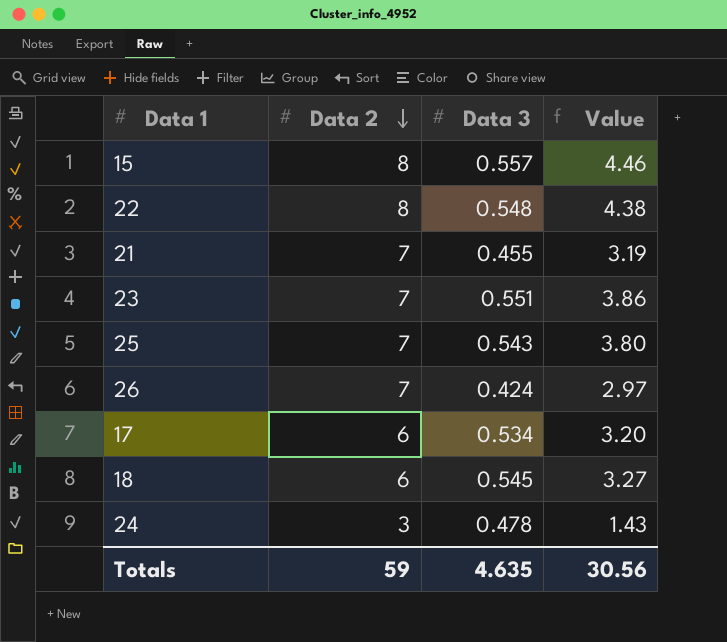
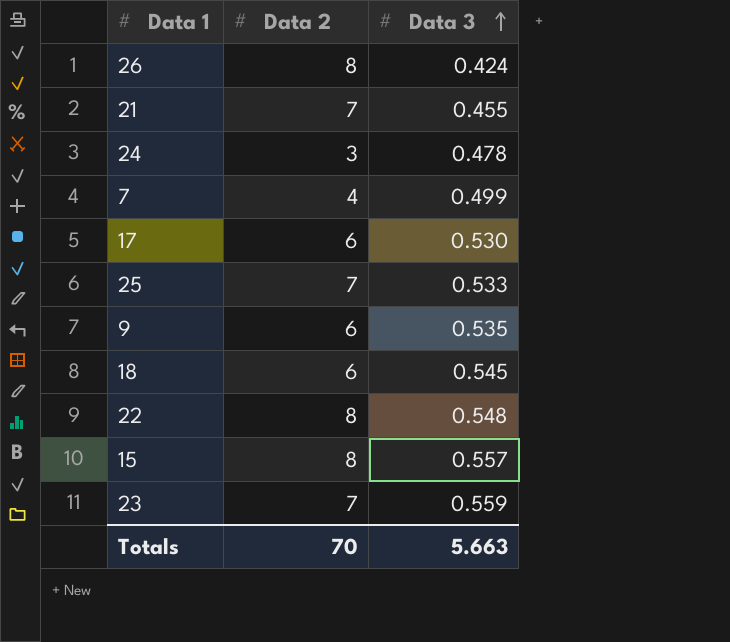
row order: Data 2 descending -> Data 3 ascending
column Value | formula: [Data 2] * [Data 3] -> none
26 | Data 2: 7 -> 8
row 7: none -> 4 | 0.499
17 | Data 3: 0.534 -> 0.530
25 | Data 3: 0.543 -> 0.533
row 9: none -> 6 | 0.535
23 | Data 3: 0.551 -> 0.559
Totals | Data 2: 59 -> 70
Totals | Data 3: 4.635 -> 5.663

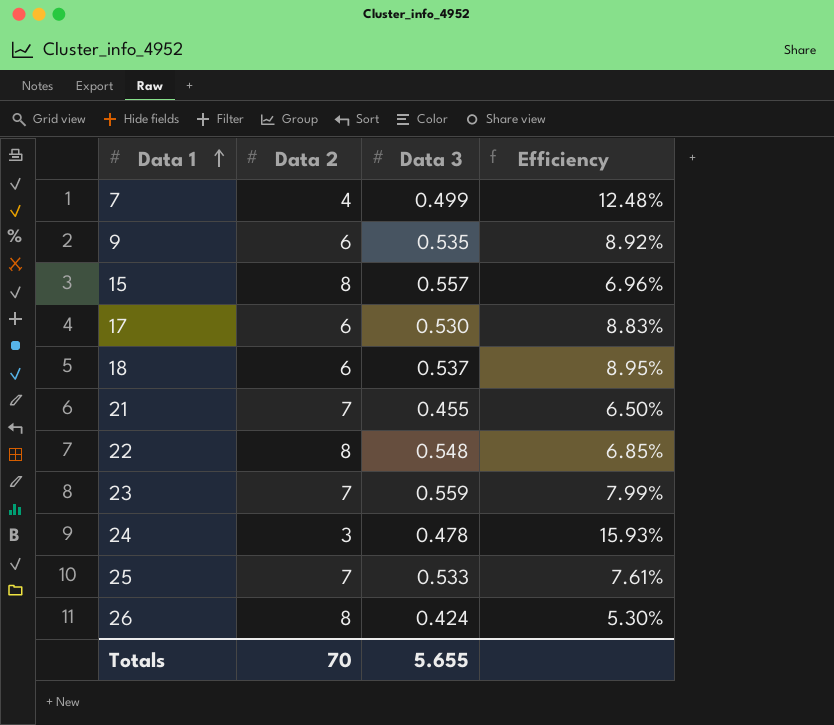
row order: Data 3 ascending -> Data 1 ascending
column Efficiency | formula: none -> [Data 3] / [Data 2]
18 | Data 3: 0.545 -> 0.537
Totals | Data 3: 5.663 -> 5.655

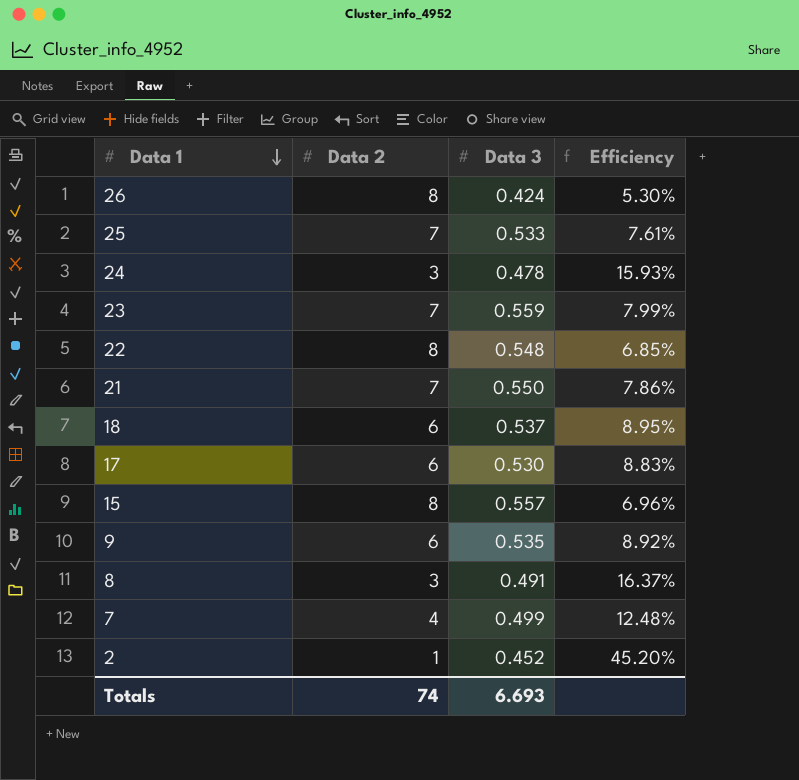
row order: Data 1 ascending -> Data 1 descending
21 | Data 3: 0.455 -> 0.550
21 | Efficiency: 6.50% -> 7.86%
row 8: none -> 3 | 0.491 | 16.37%
row 2: none -> 1 | 0.452 | 45.20%
Totals | Data 2: 70 -> 74
Totals | Data 3: 5.655 -> 6.693

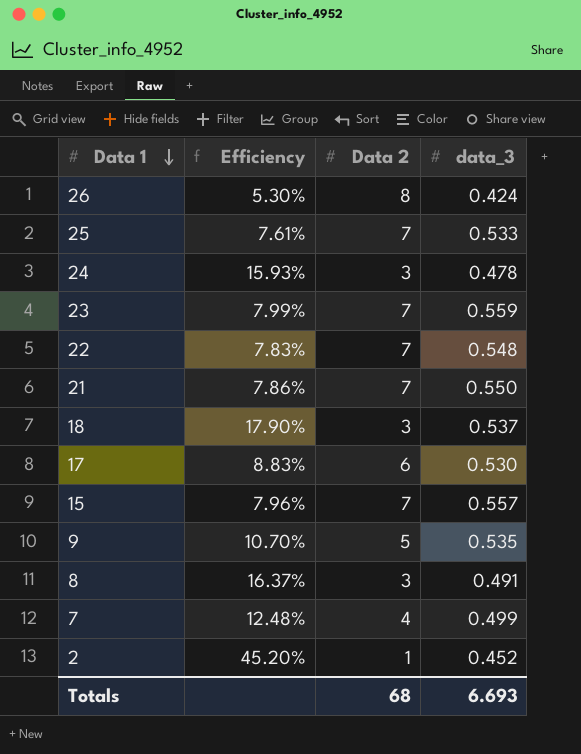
column Efficiency | position: 4 -> 2
column name: Data 3 -> data_3
22 | Efficiency: 6.85% -> 7.83%
22 | Data 2: 8 -> 7
18 | Efficiency: 8.95% -> 17.90%
18 | Data 2: 6 -> 3
15 | Efficiency: 6.96% -> 7.96%
15 | Data 2: 8 -> 7
9 | Efficiency: 8.92% -> 10.70%
9 | Data 2: 6 -> 5
Totals | Data 2: 74 -> 68

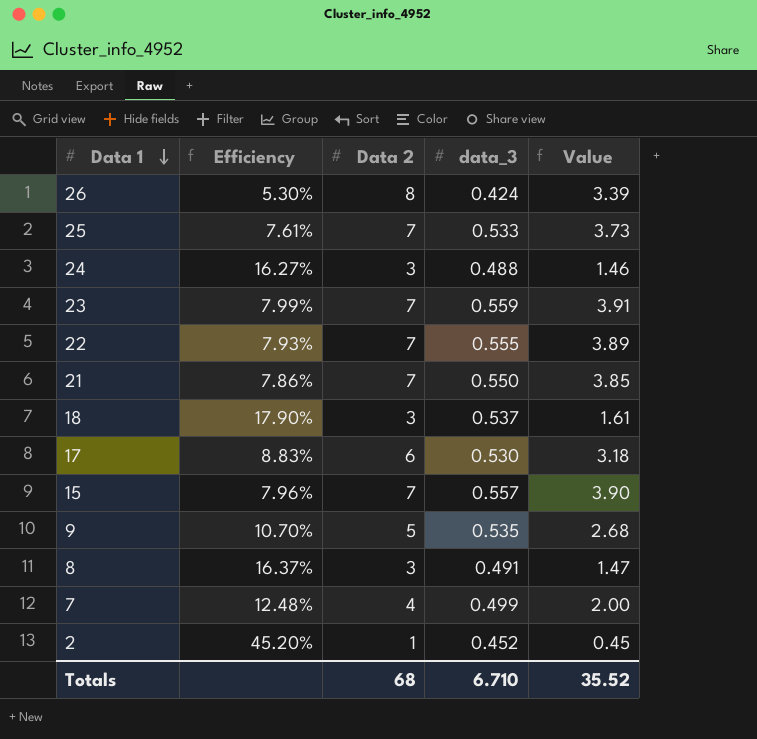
column Value | formula: none -> [Data 2] * [data_3]
24 | Efficiency: 15.93% -> 16.27%
24 | data_3: 0.478 -> 0.488
22 | Efficiency: 7.83% -> 7.93%
22 | data_3: 0.548 -> 0.555
Totals | data_3: 6.693 -> 6.710

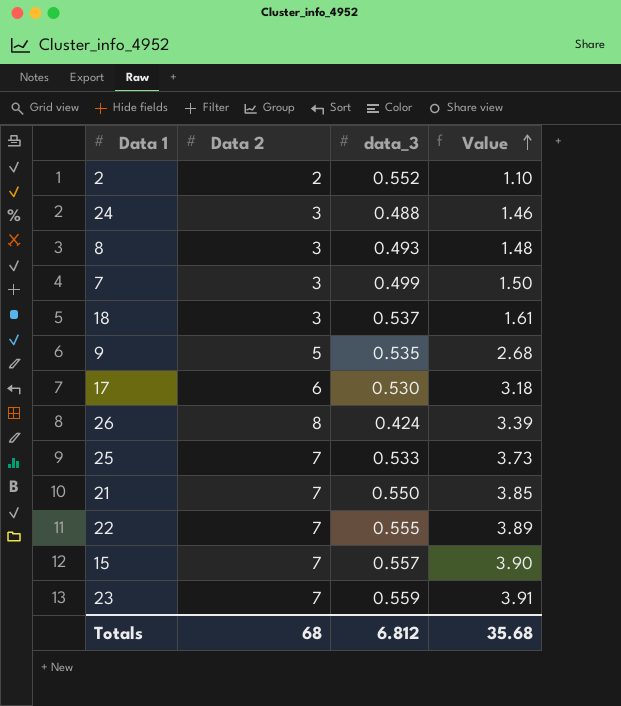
row order: Data 1 descending -> Value ascending
column Efficiency | formula: [data_3] / [Data 2] -> none
2 | Data 2: 1 -> 2
2 | data_3: 0.452 -> 0.552
2 | Value: 0.45 -> 1.10
8 | data_3: 0.491 -> 0.493
8 | Value: 1.47 -> 1.48
7 | Data 2: 4 -> 3
7 | Value: 2.00 -> 1.50
Totals | data_3: 6.710 -> 6.812
Totals | Value: 35.52 -> 35.68

